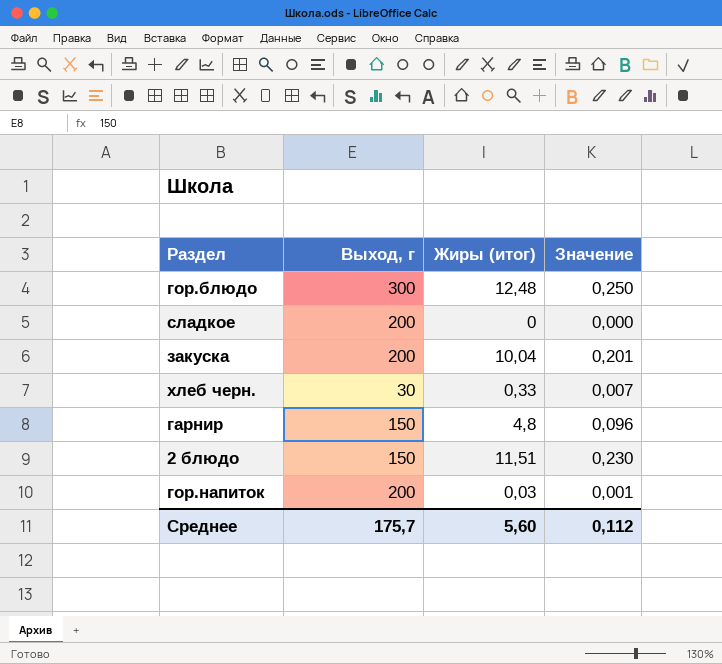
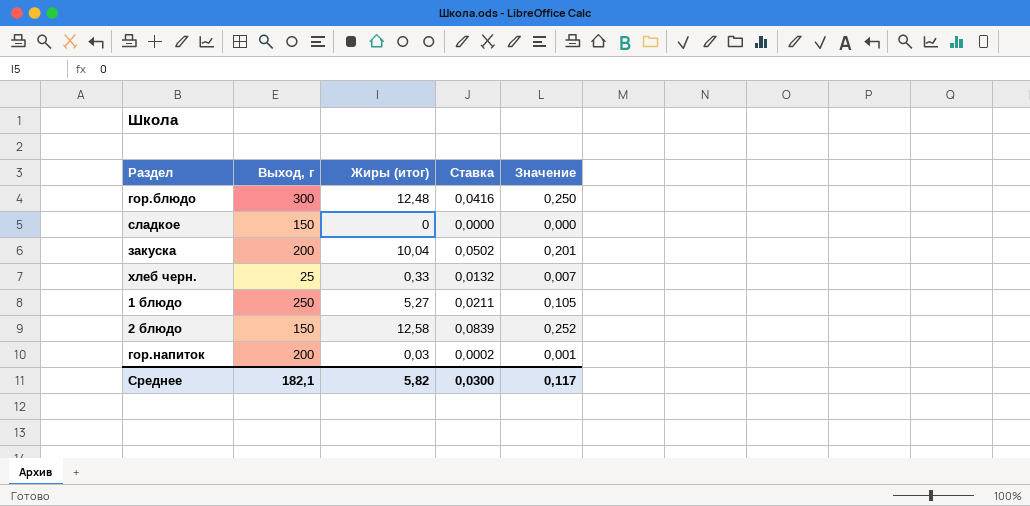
column Ставка | formula: none -> [Жиры (итог)] / [Выход, г]
row гарнир: 150 | 4,8 | 0,096 -> none
сладкое | Выход, г: 200 -> 150
хлеб черн. | Выход, г: 30 -> 25
row 1 блюдо: none -> 250 | 5,27 | 0,0211 | 0,105
2 блюдо | Жиры (итог): 11,51 -> 12,58
2 блюдо | Значение: 0,230 -> 0,252
Среднее | Выход, г: 175,7 -> 182,1
Среднее | Жиры (итог): 5,60 -> 5,82
Среднее | Значение: 0,112 -> 0,117

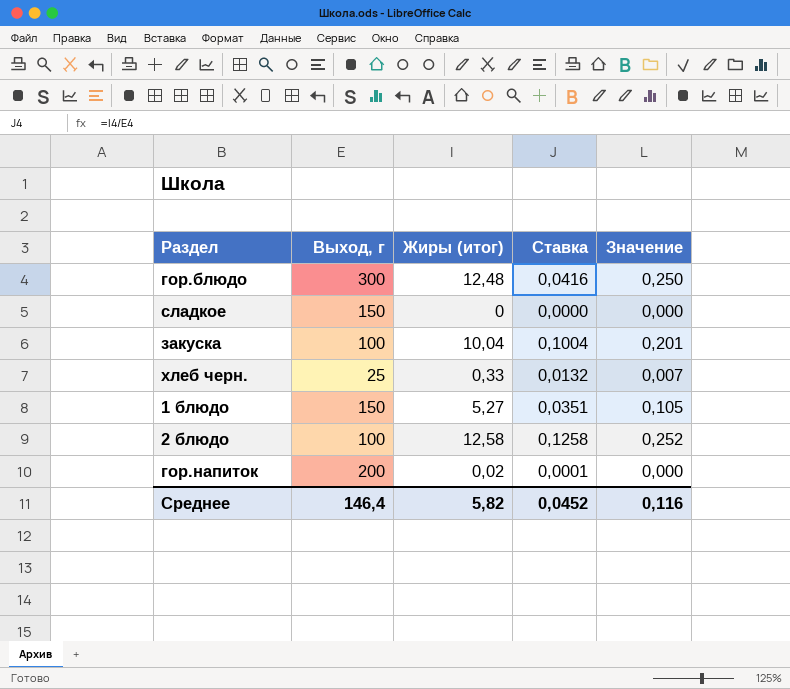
закуска | Выход, г: 200 -> 100
закуска | Ставка: 0,0502 -> 0,1004
1 блюдо | Выход, г: 250 -> 150
1 блюдо | Ставка: 0,0211 -> 0,0351
2 блюдо | Выход, г: 150 -> 100
2 блюдо | Ставка: 0,0839 -> 0,1258
гор.напиток | Жиры (итог): 0,03 -> 0,02
гор.напиток | Ставка: 0,0002 -> 0,0001
гор.напиток | Значение: 0,001 -> 0,000
Среднее | Выход, г: 182,1 -> 146,4
Среднее | Ставка: 0,0300 -> 0,0452
Среднее | Значение: 0,117 -> 0,116

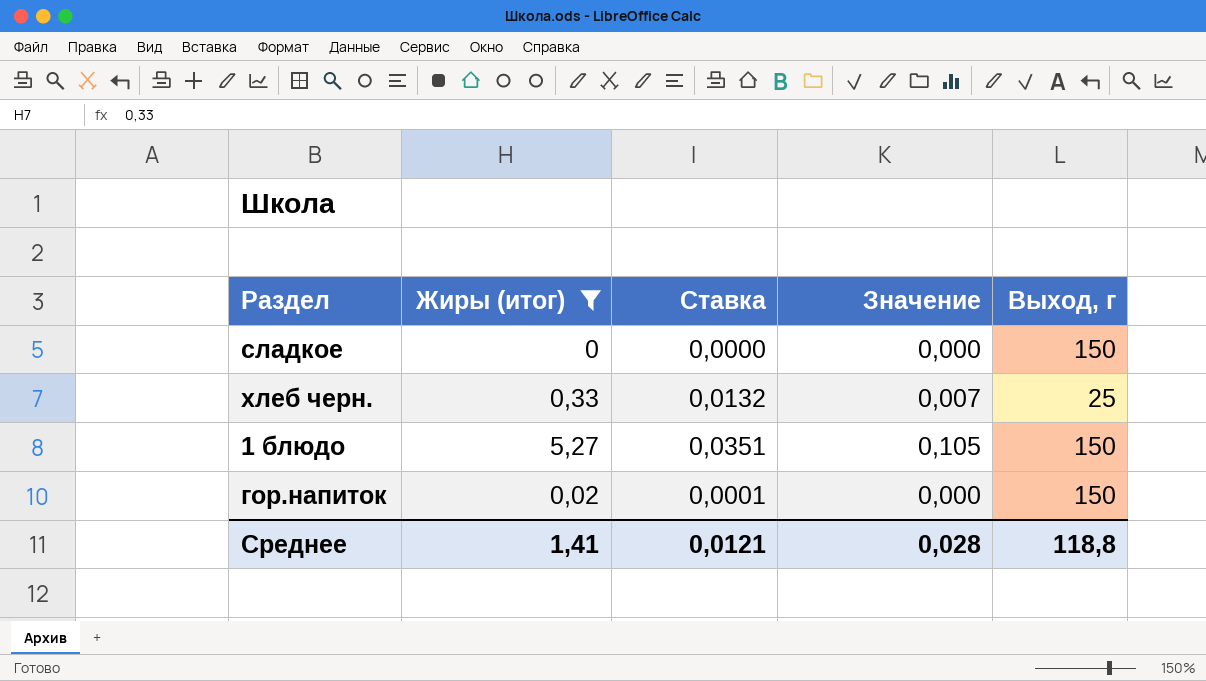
filter: none -> Жиры (итог) <= 5,27
column Выход, г | position: 2 -> 5
гор.напиток | Выход, г: 200 -> 150
Среднее | Жиры (итог): 5,82 -> 1,41
Среднее | Ставка: 0,0452 -> 0,0121
Среднее | Значение: 0,116 -> 0,028
Среднее | Выход, г: 146,4 -> 118,8

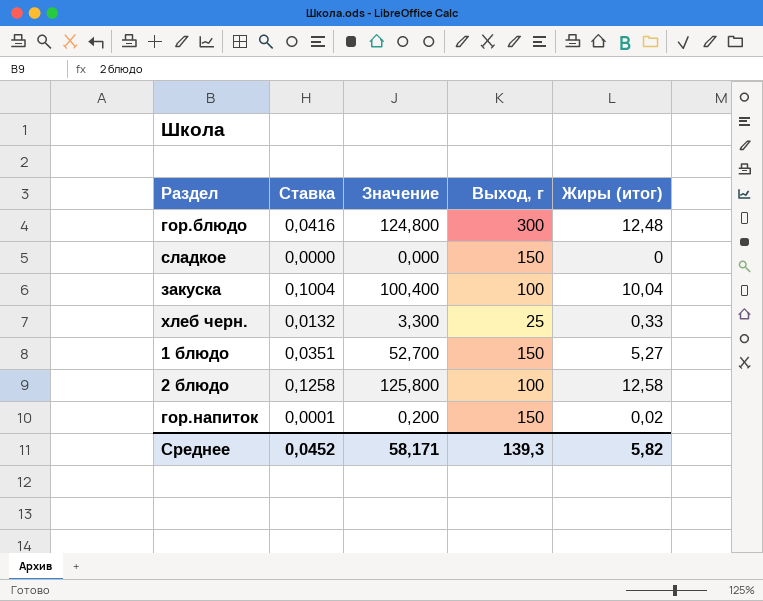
filter: Жиры (итог) <= 5,27 -> none
column Значение | formula: [Жиры (итог)] * 0,02 -> [Жиры (итог)] * 10
column Жиры (итог) | position: 2 -> 5
Среднее | Ставка: 0,0121 -> 0,0452
Среднее | Значение: 0,028 -> 58,171
Среднее | Выход, г: 118,8 -> 139,3
Среднее | Жиры (итог): 1,41 -> 5,82

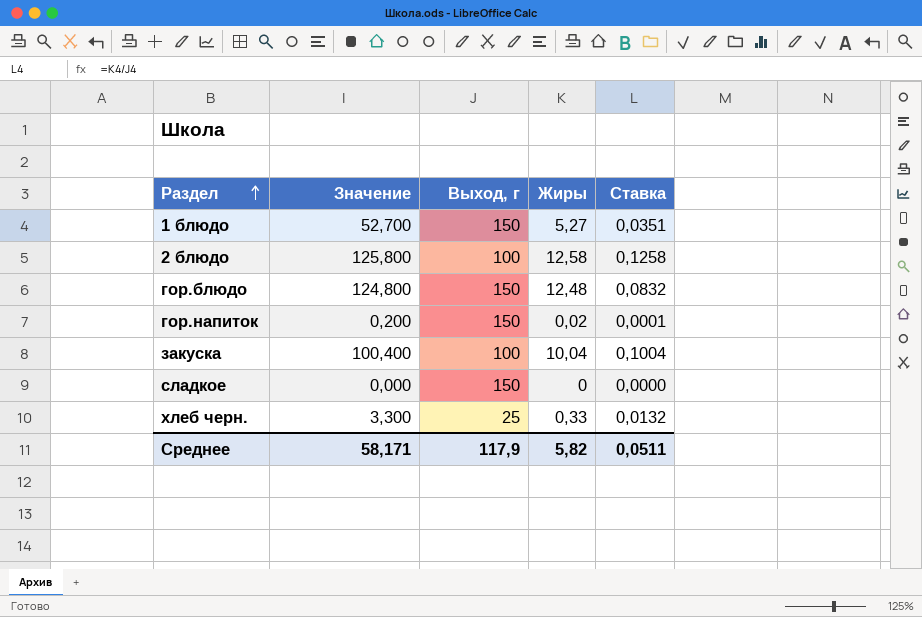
row order: none -> Раздел ascending
column name: Жиры (итог) -> Жиры
column Ставка | position: 2 -> 5
гор.блюдо | Выход, г: 300 -> 150
гор.блюдо | Ставка: 0,0416 -> 0,0832
Среднее | Выход, г: 139,3 -> 117,9
Среднее | Ставка: 0,0452 -> 0,0511

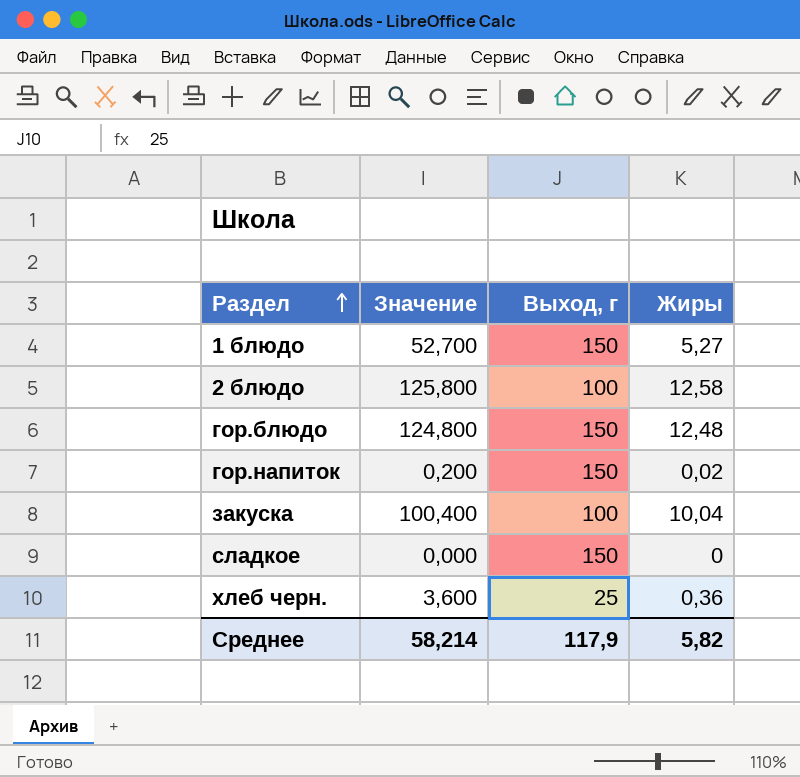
column Ставка | formula: [Жиры] / [Выход, г] -> none
хлеб черн. | Значение: 3,300 -> 3,600
хлеб черн. | Жиры: 0,33 -> 0,36
Среднее | Значение: 58,171 -> 58,214

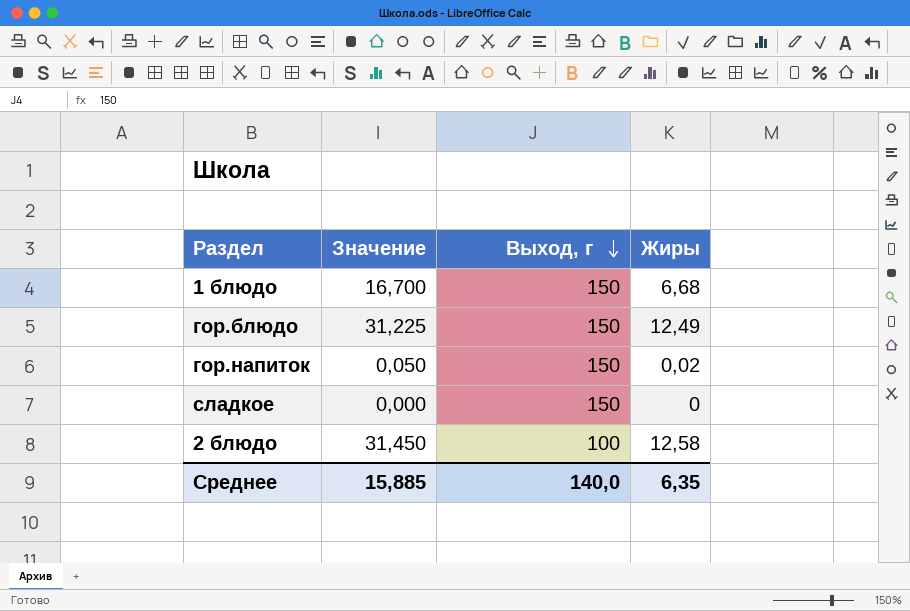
row order: Раздел ascending -> Выход, г descending
column Значение | formula: [Жиры] * 10 -> [Жиры] * 2,5
row закуска: 100,400 | 100 | 10,04 -> none
row хлеб черн.: 3,600 | 25 | 0,36 -> none
1 блюдо | Жиры: 5,27 -> 6,68
гор.блюдо | Жиры: 12,48 -> 12,49
Среднее | Значение: 58,214 -> 15,885
Среднее | Выход, г: 117,9 -> 140,0
Среднее | Жиры: 5,82 -> 6,35

